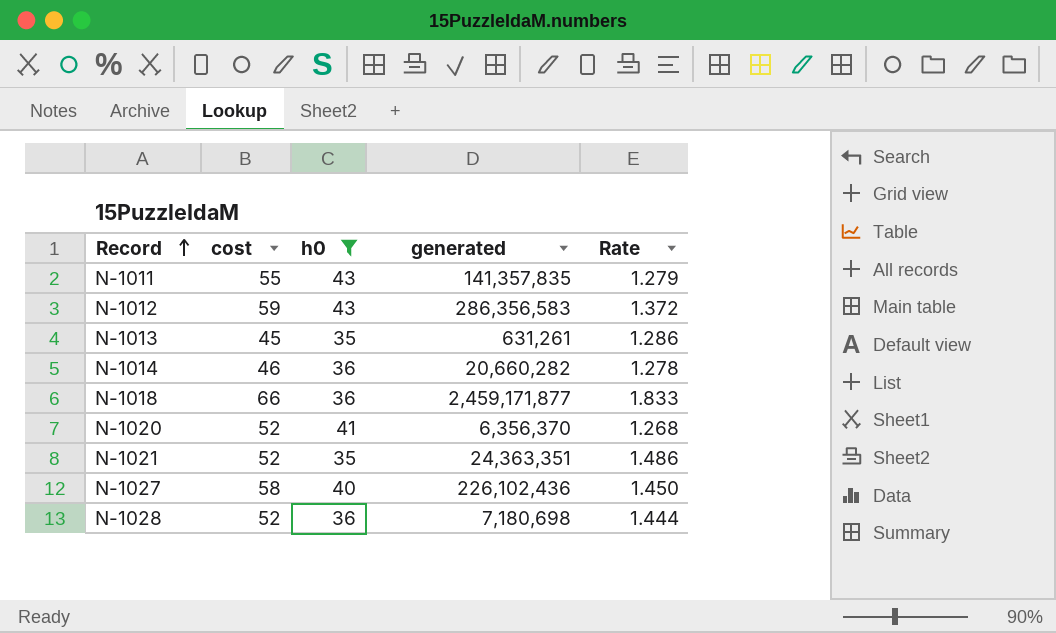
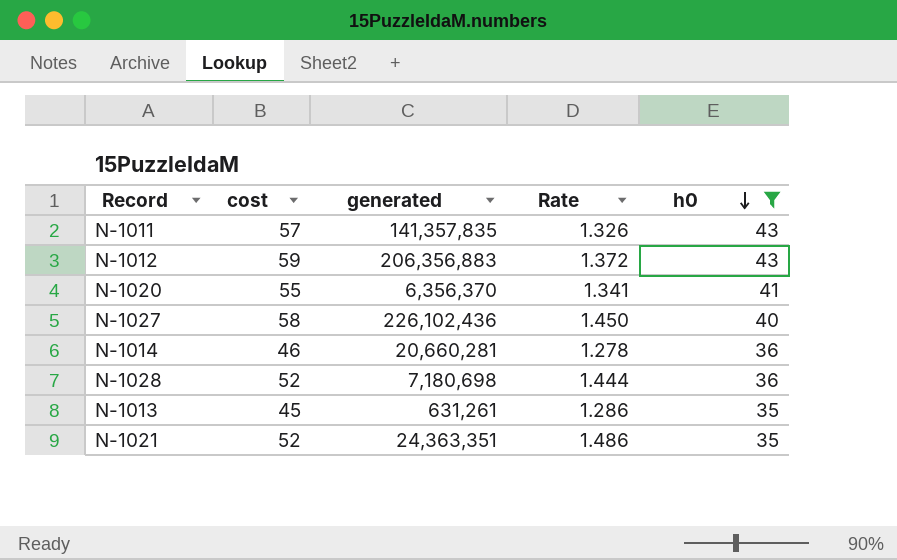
row order: Record ascending -> h0 descending
column h0 | position: 3 -> 5
row N-1018: 66 | 36 | 2,459,171,877 | 1.833 -> none
N-1011 | cost: 55 -> 57
N-1011 | Rate: 1.279 -> 1.326
N-1012 | generated: 286,356,583 -> 206,356,883
N-1020 | cost: 52 -> 55
N-1020 | Rate: 1.268 -> 1.341
N-1014 | generated: 20,660,282 -> 20,660,281

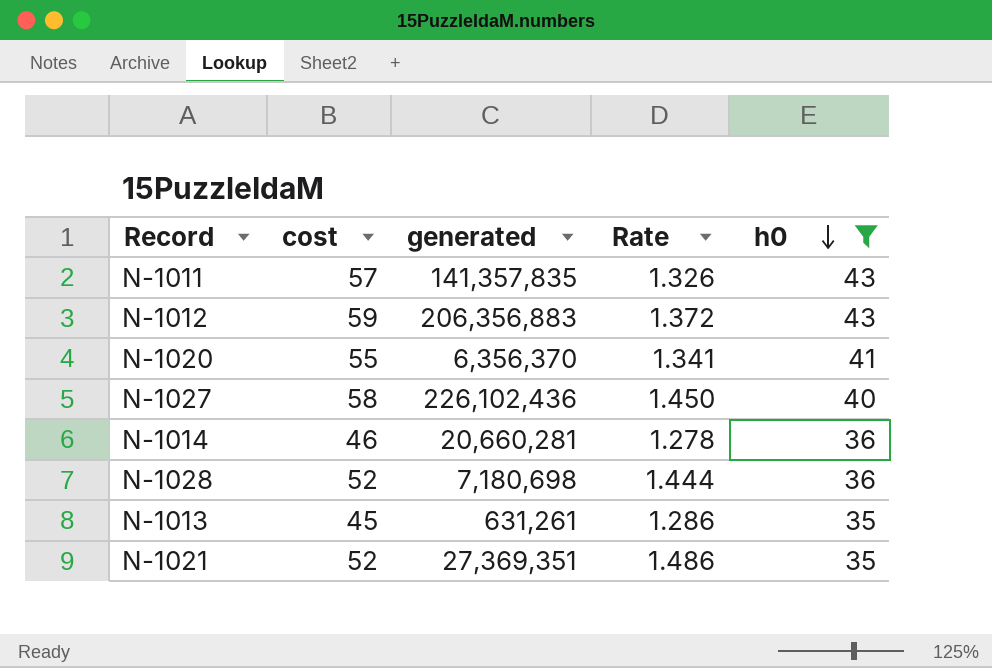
N-1021 | generated: 24,363,351 -> 27,369,351

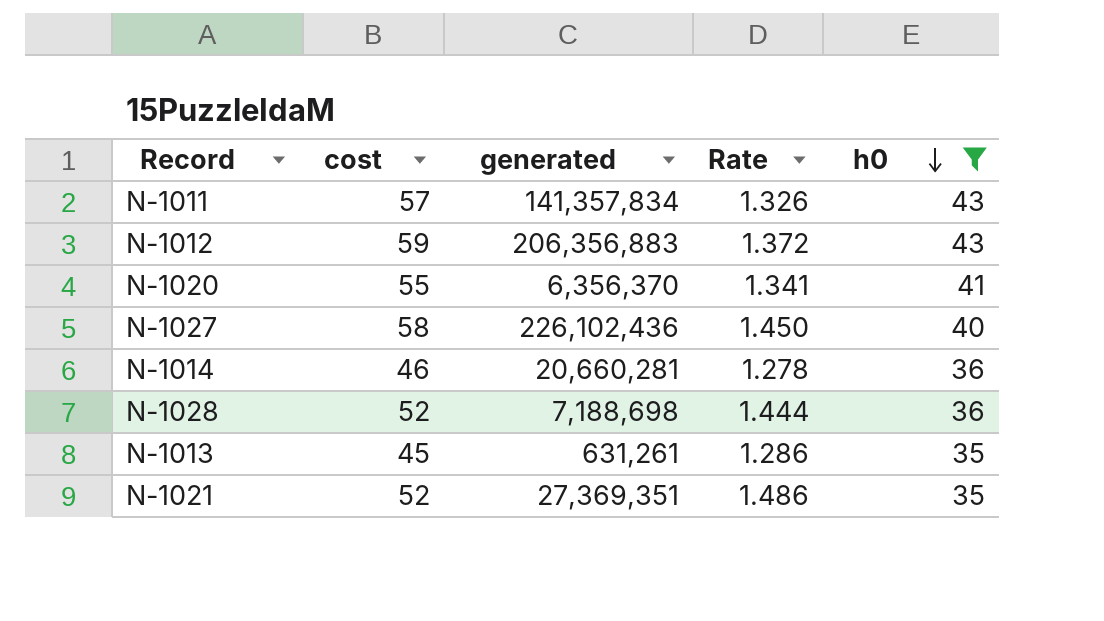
N-1011 | generated: 141,357,835 -> 141,357,834
N-1028 | generated: 7,180,698 -> 7,188,698

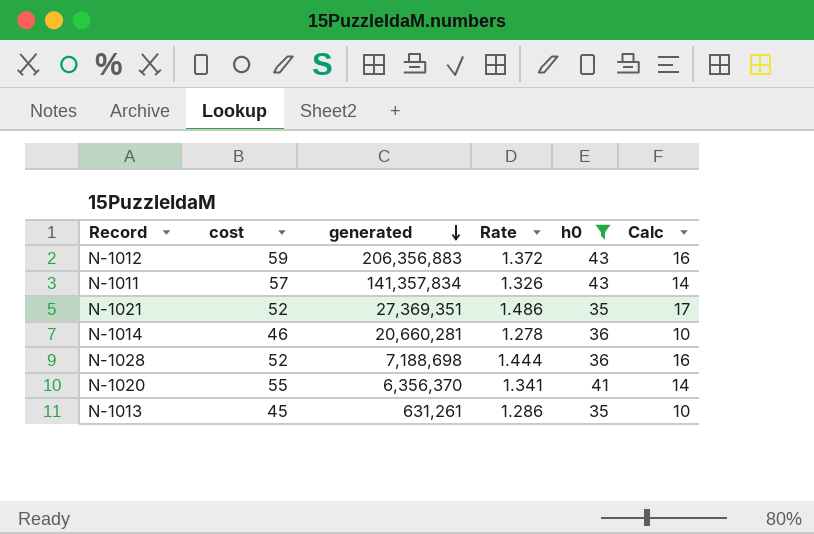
row order: h0 descending -> generated descending
column Calc | formula: none -> [cost] - [h0]
row N-1027: 58 | 226,102,436 | 1.450 | 40 -> none

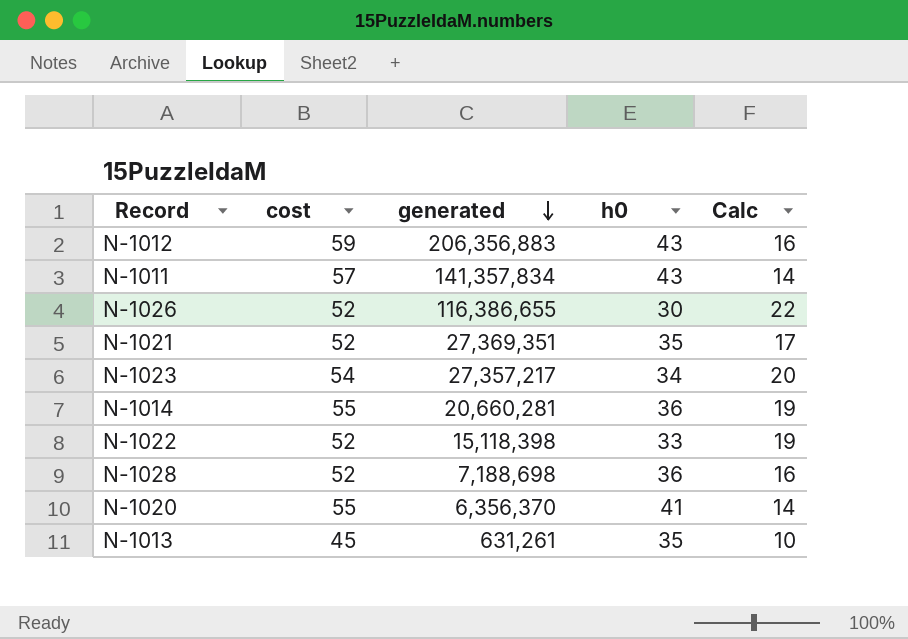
filter: h0 >= 35 -> none
column Rate | formula: [cost] / [h0] -> none
N-1014 | cost: 46 -> 55
N-1014 | Calc: 10 -> 19

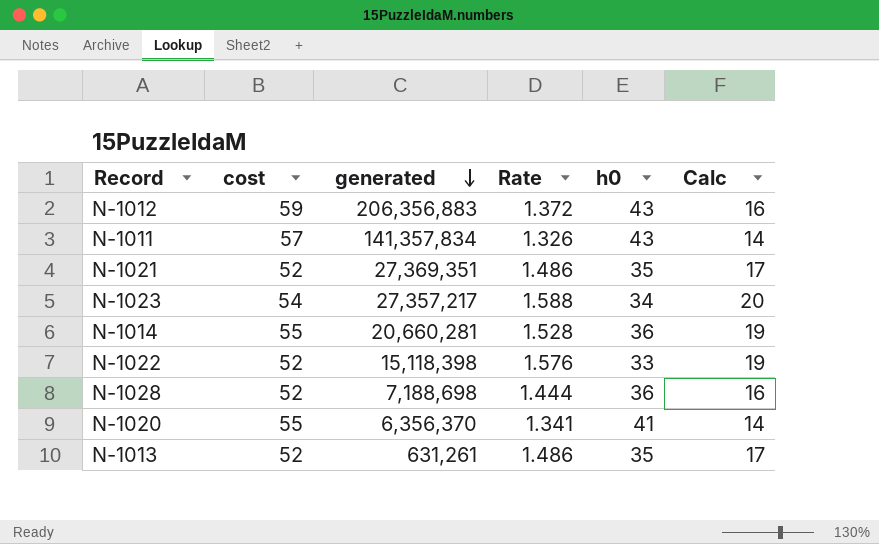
column Rate | formula: none -> [cost] / [h0]
row N-1026: 52 | 116,386,655 | 30 | 22 -> none
N-1013 | cost: 45 -> 52
N-1013 | Calc: 10 -> 17

